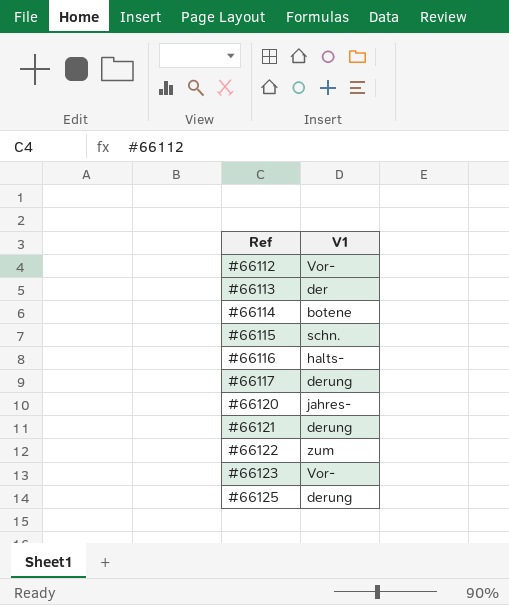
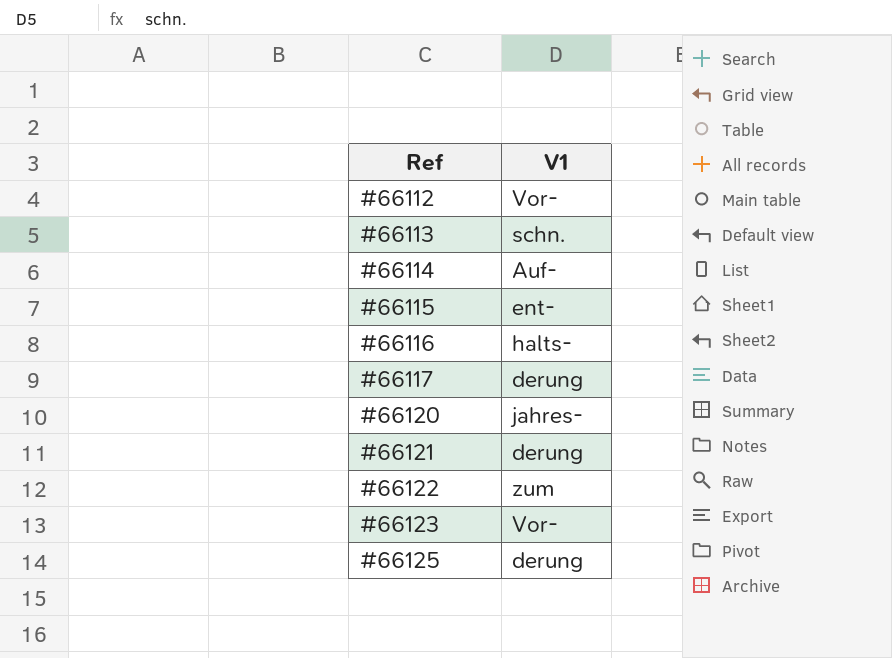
#66113 | V1: der -> schn.
#66114 | V1: botene -> Auf-
#66115 | V1: schn. -> ent-

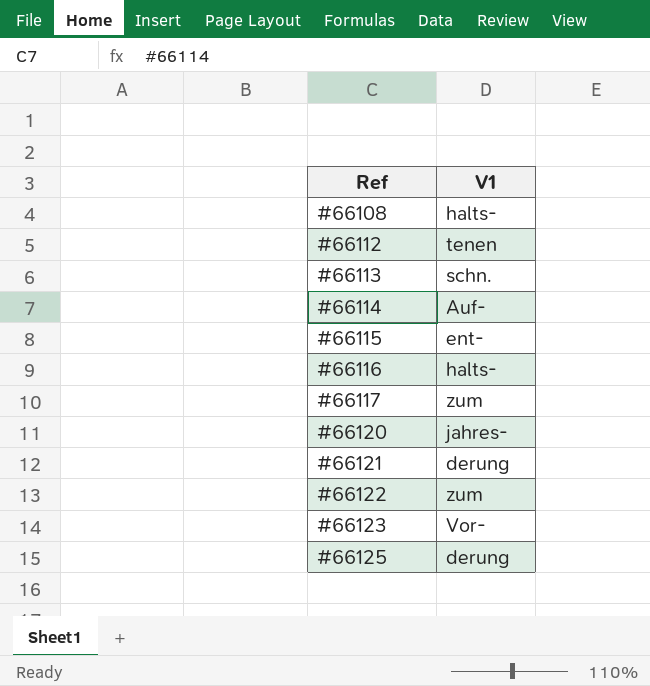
row #66108: none -> halts-
#66112 | V1: Vor- -> tenen
#66117 | V1: derung -> zum

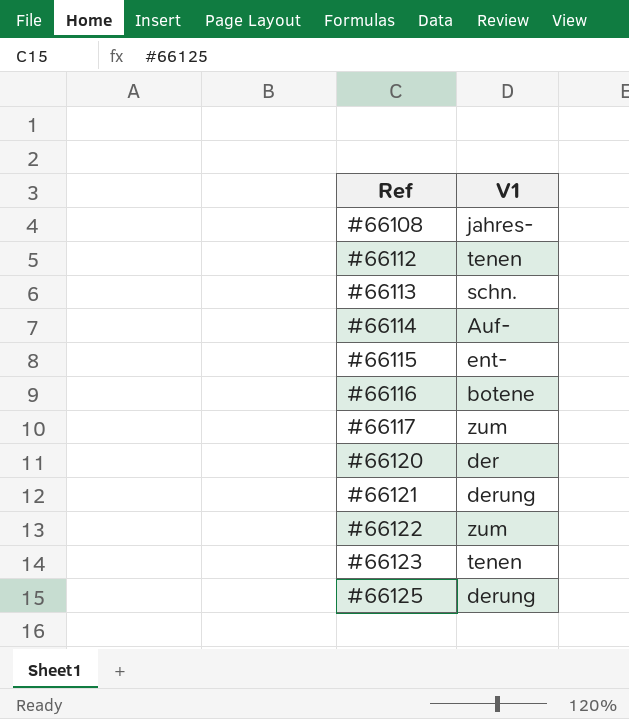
#66108 | V1: halts- -> jahres-
#66116 | V1: halts- -> botene
#66120 | V1: jahres- -> der
#66123 | V1: Vor- -> tenen

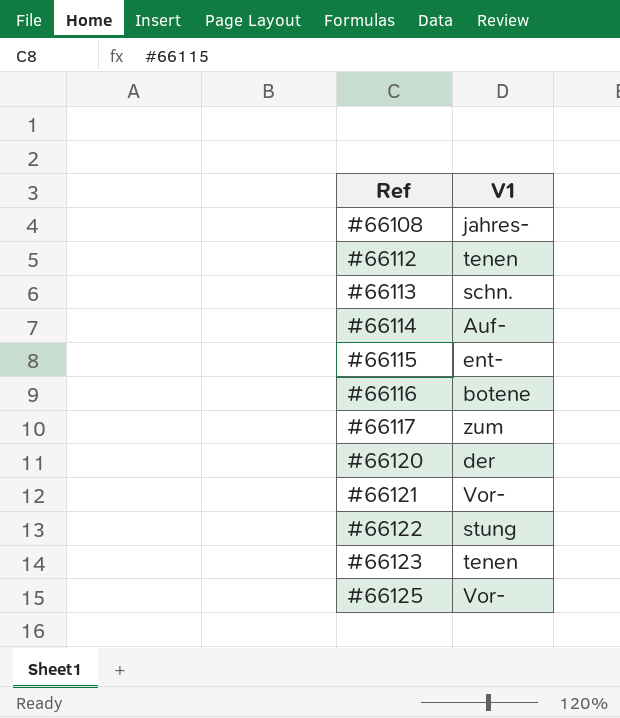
#66121 | V1: derung -> Vor-
#66122 | V1: zum -> stung
#66125 | V1: derung -> Vor-

